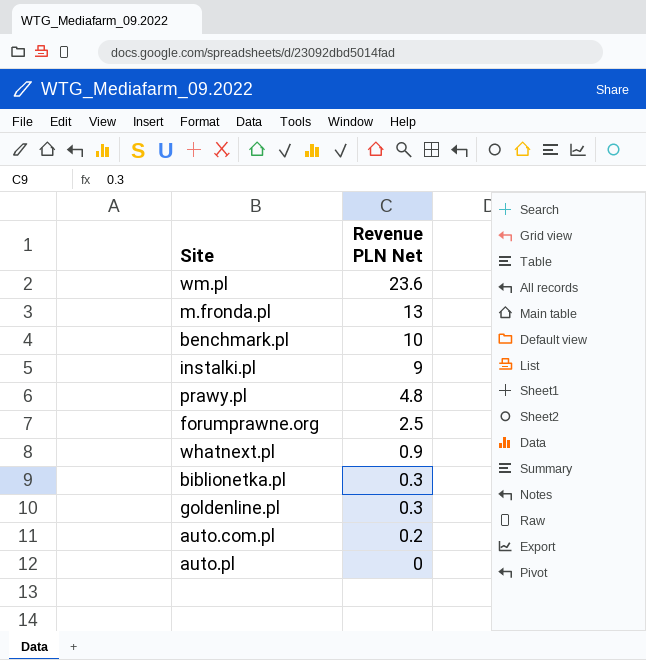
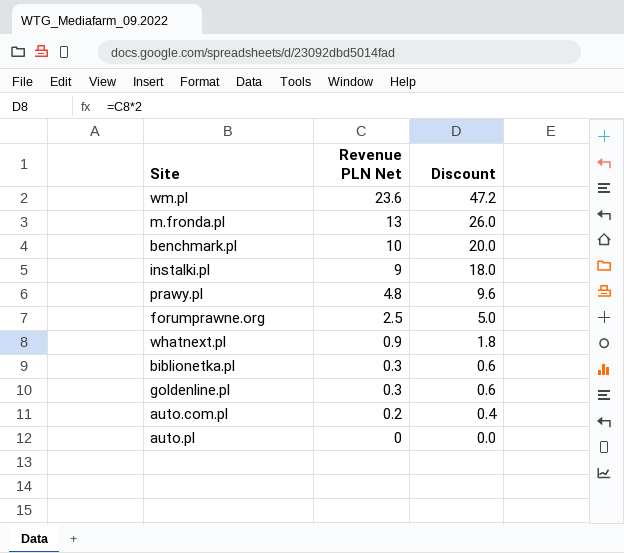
column Discount | formula: none -> [Revenue PLN Net] * 2

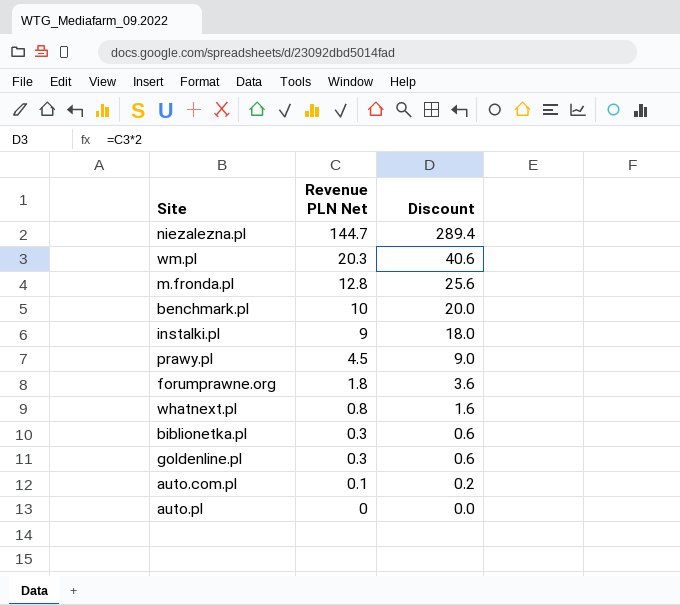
row niezalezna.pl: none -> 144.7 | 289.4
wm.pl | Revenue PLN Net: 23.6 -> 20.3
wm.pl | Discount: 47.2 -> 40.6
m.fronda.pl | Revenue PLN Net: 13 -> 12.8
m.fronda.pl | Discount: 26.0 -> 25.6
prawy.pl | Revenue PLN Net: 4.8 -> 4.5
prawy.pl | Discount: 9.6 -> 9.0
forumprawne.org | Revenue PLN Net: 2.5 -> 1.8
forumprawne.org | Discount: 5.0 -> 3.6
whatnext.pl | Revenue PLN Net: 0.9 -> 0.8
whatnext.pl | Discount: 1.8 -> 1.6
auto.com.pl | Revenue PLN Net: 0.2 -> 0.1
auto.com.pl | Discount: 0.4 -> 0.2

